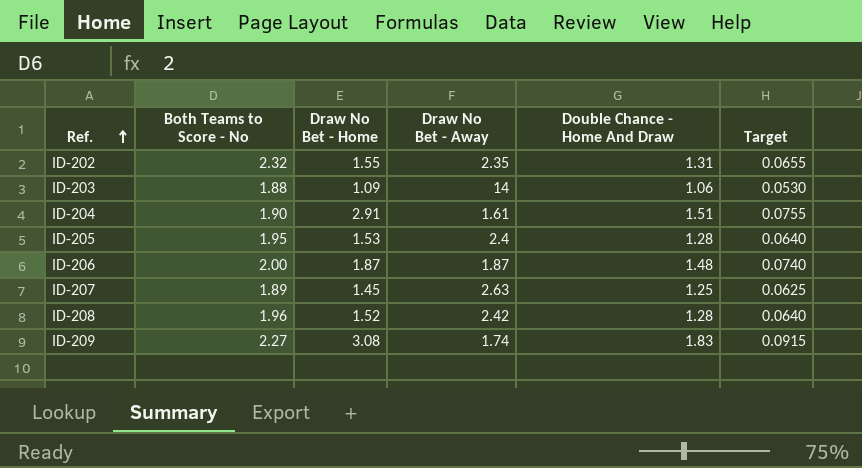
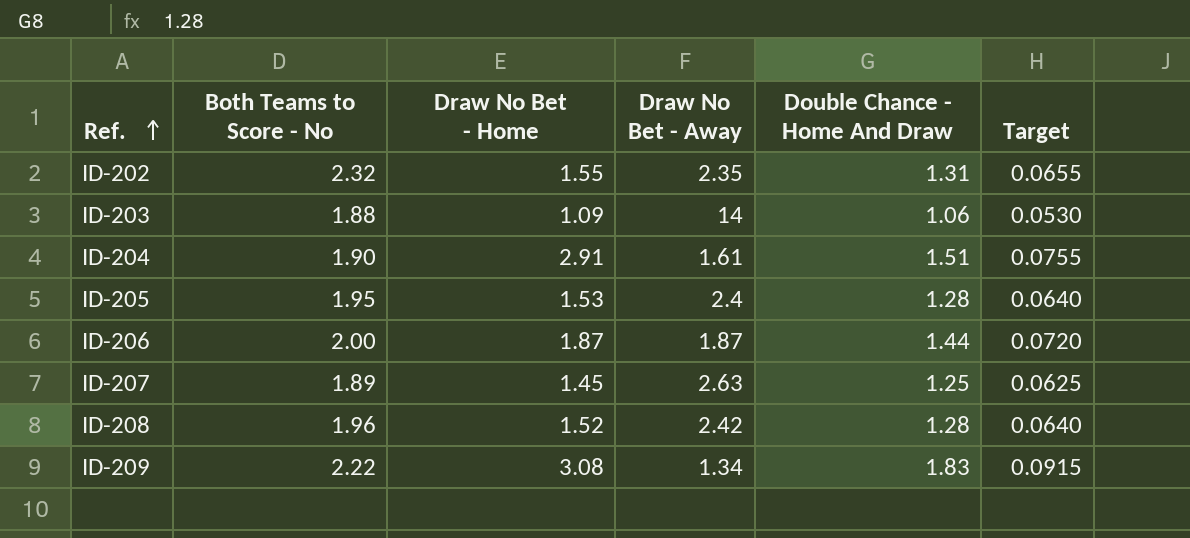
ID-206 | Double Chance - Home And Draw: 1.48 -> 1.44
ID-206 | Target: 0.0740 -> 0.0720
ID-209 | Both Teams to Score - No: 2.27 -> 2.22
ID-209 | Draw No Bet - Away: 1.74 -> 1.34

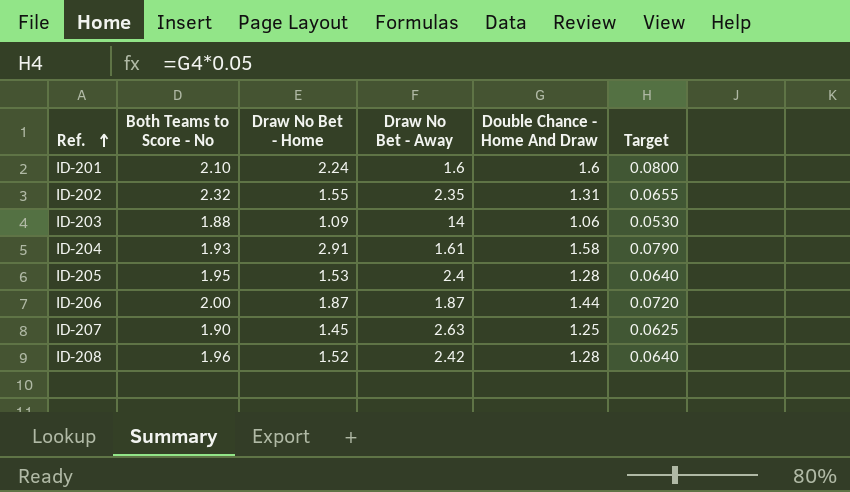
row ID-209: 2.22 | 3.08 | 1.34 | 1.83 | 0.0915 -> none
row ID-201: none -> 2.10 | 2.24 | 1.6 | 1.6 | 0.0800
ID-204 | Both Teams to Score - No: 1.90 -> 1.93
ID-204 | Double Chance - Home And Draw: 1.51 -> 1.58
ID-204 | Target: 0.0755 -> 0.0790
ID-207 | Both Teams to Score - No: 1.89 -> 1.90

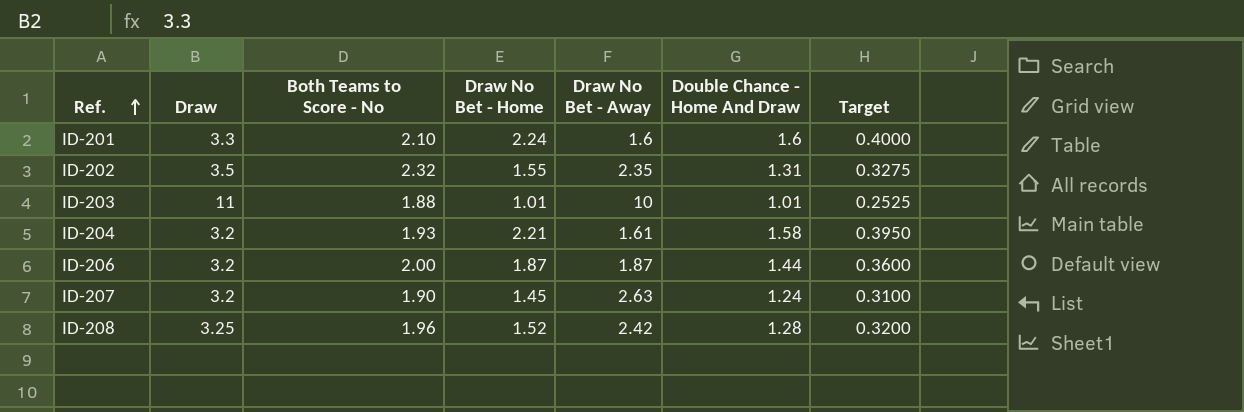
column Draw | position: none -> 2
column Target | formula: [Double Chance - Home And Draw] * 0.05 -> [Double Chance - Home And Draw] * 0.25
row ID-205: 1.95 | 1.53 | 2.4 | 1.28 | 0.0640 -> none
ID-203 | Draw No Bet - Home: 1.09 -> 1.01
ID-203 | Draw No Bet - Away: 14 -> 10
ID-203 | Double Chance - Home And Draw: 1.06 -> 1.01
ID-204 | Draw No Bet - Home: 2.91 -> 2.21
ID-207 | Double Chance - Home And Draw: 1.25 -> 1.24

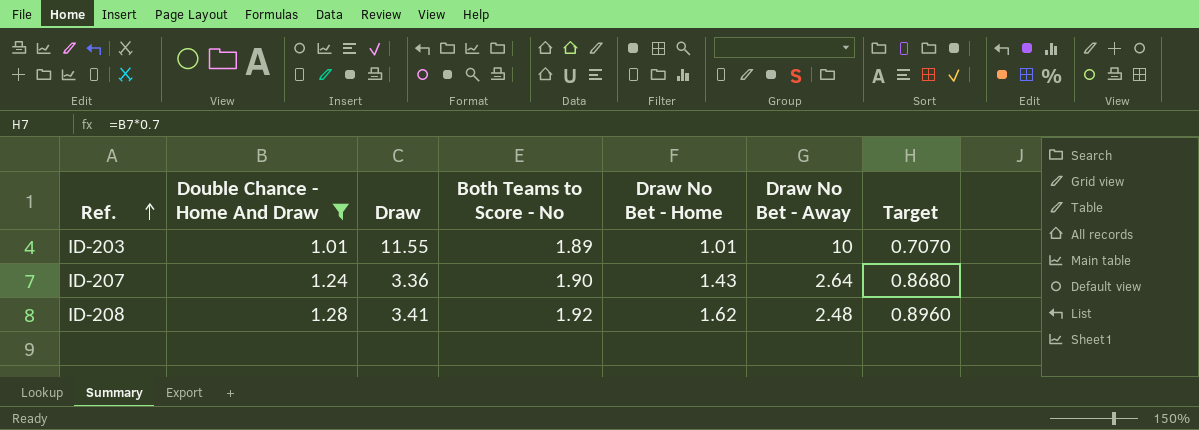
filter: none -> Double Chance - Home And Draw <= 1.28
column Double Chance - Home And Draw | position: 6 -> 2
column Target | formula: [Double Chance - Home And Draw] * 0.25 -> [Double Chance - Home And Draw] * 0.7
ID-203 | Draw: 11 -> 11.55
ID-203 | Both Teams to Score - No: 1.88 -> 1.89
ID-207 | Draw: 3.2 -> 3.36
ID-207 | Draw No Bet - Home: 1.45 -> 1.43
ID-207 | Draw No Bet - Away: 2.63 -> 2.64
ID-208 | Draw: 3.25 -> 3.41
ID-208 | Both Teams to Score - No: 1.96 -> 1.92
ID-208 | Draw No Bet - Home: 1.52 -> 1.62
ID-208 | Draw No Bet - Away: 2.42 -> 2.48

